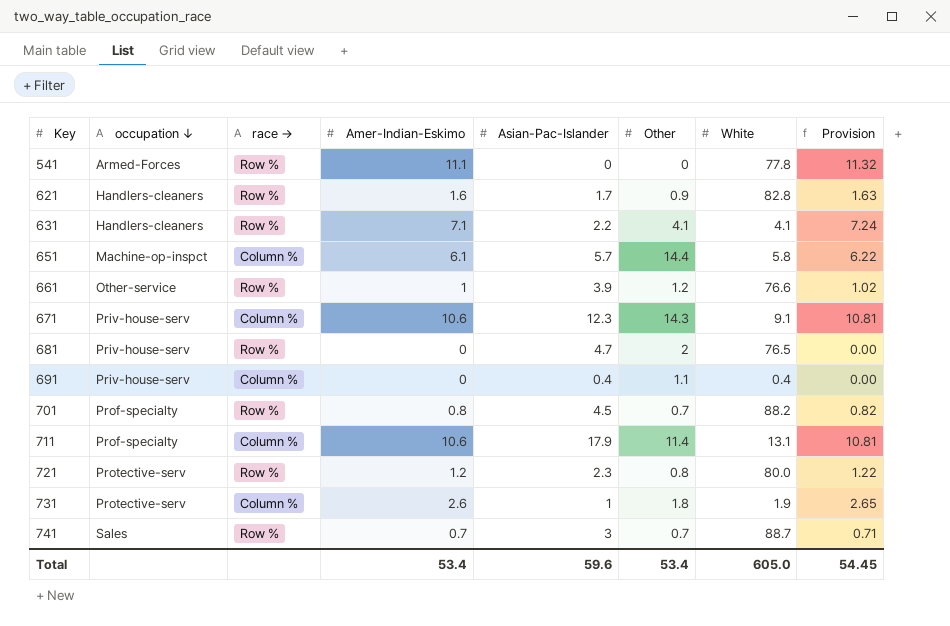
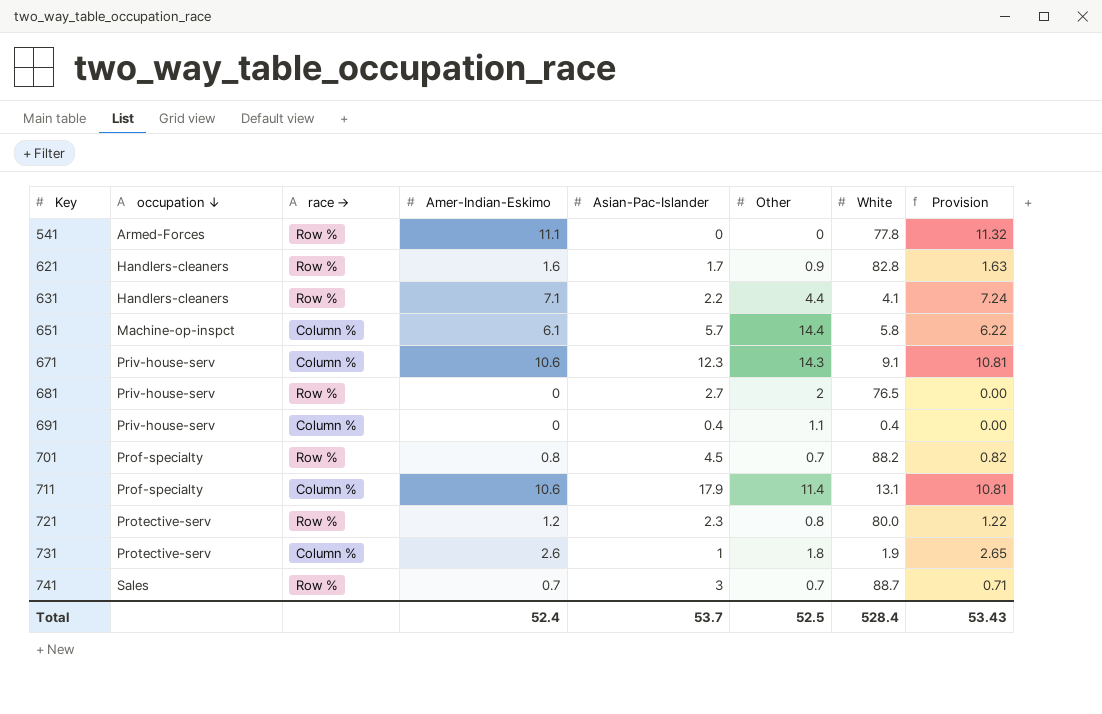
row 661: Other-service | Row % | 1 | 3.9 | 1.2 | 76.6 | 1.02 -> none
631 | Other: 4.1 -> 4.4
681 | Asian-Pac-Islander: 4.7 -> 2.7
Total | Amer-Indian-Eskimo: 53.4 -> 52.4
Total | Asian-Pac-Islander: 59.6 -> 53.7
Total | Other: 53.4 -> 52.5
Total | White: 605.0 -> 528.4
Total | Provision: 54.45 -> 53.43

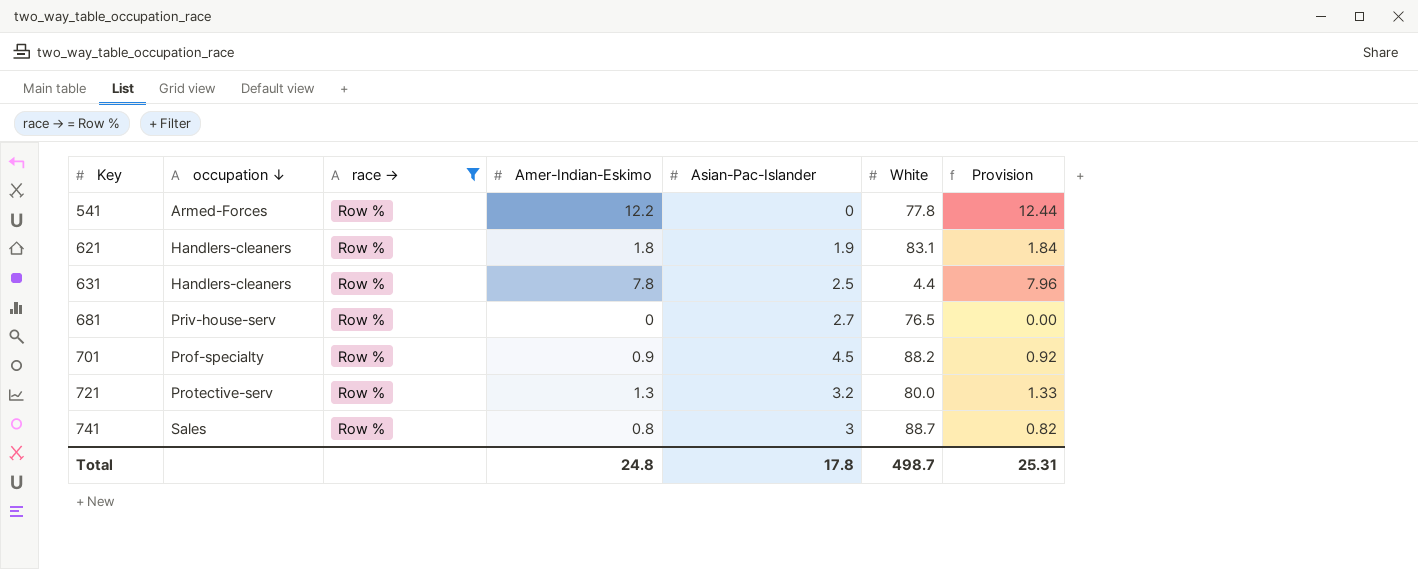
filter: none -> race → = Row %
column Other | position: 6 -> none
541 | Amer-Indian-Eskimo: 11.1 -> 12.2
541 | Provision: 11.32 -> 12.44
621 | Amer-Indian-Eskimo: 1.6 -> 1.8
621 | Asian-Pac-Islander: 1.7 -> 1.9
621 | White: 82.8 -> 83.1
621 | Provision: 1.63 -> 1.84
631 | Amer-Indian-Eskimo: 7.1 -> 7.8
631 | Asian-Pac-Islander: 2.2 -> 2.5
631 | White: 4.1 -> 4.4
631 | Provision: 7.24 -> 7.96
701 | Amer-Indian-Eskimo: 0.8 -> 0.9
701 | Provision: 0.82 -> 0.92
721 | Amer-Indian-Eskimo: 1.2 -> 1.3
721 | Asian-Pac-Islander: 2.3 -> 3.2
721 | Provision: 1.22 -> 1.33
741 | Amer-Indian-Eskimo: 0.7 -> 0.8
741 | Provision: 0.71 -> 0.82
Total | Amer-Indian-Eskimo: 52.4 -> 24.8
Total | Asian-Pac-Islander: 53.7 -> 17.8
Total | White: 528.4 -> 498.7
Total | Provision: 53.43 -> 25.31

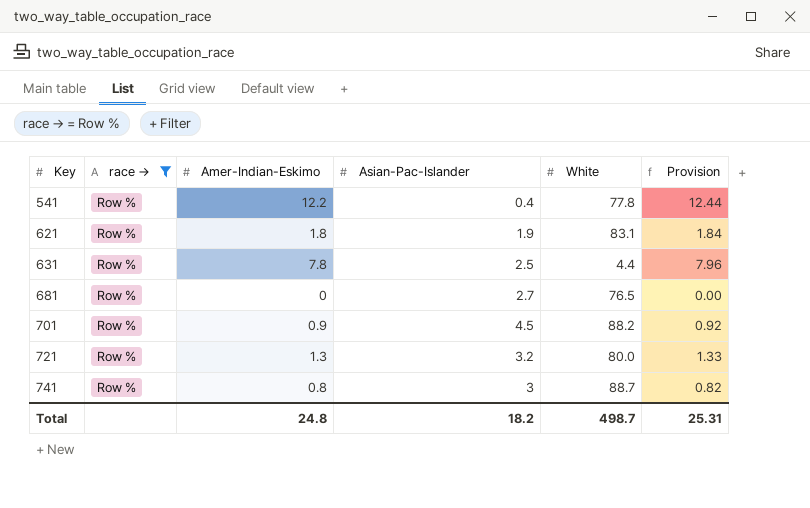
column occupation ↓ | position: 2 -> none
541 | Asian-Pac-Islander: 0 -> 0.4
Total | Asian-Pac-Islander: 17.8 -> 18.2

